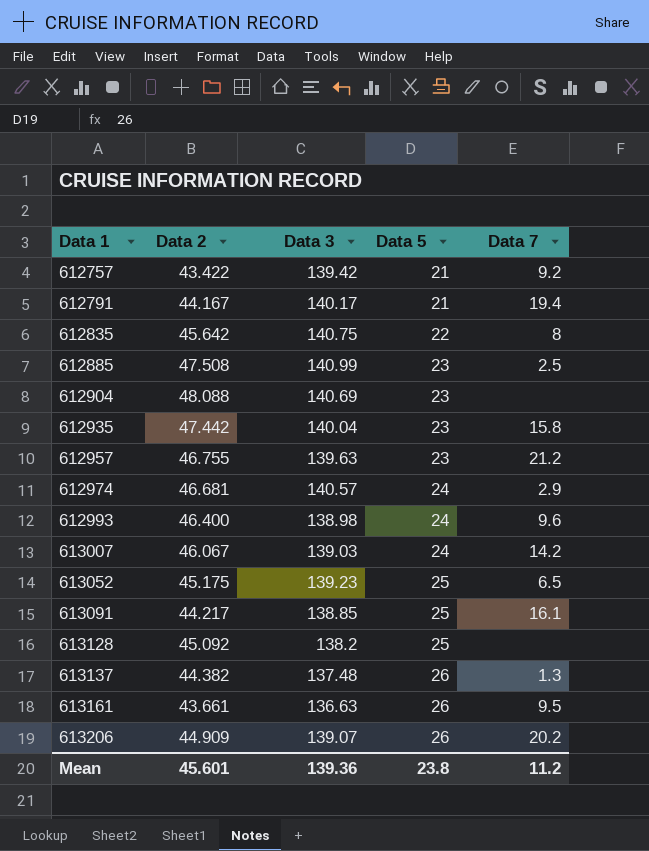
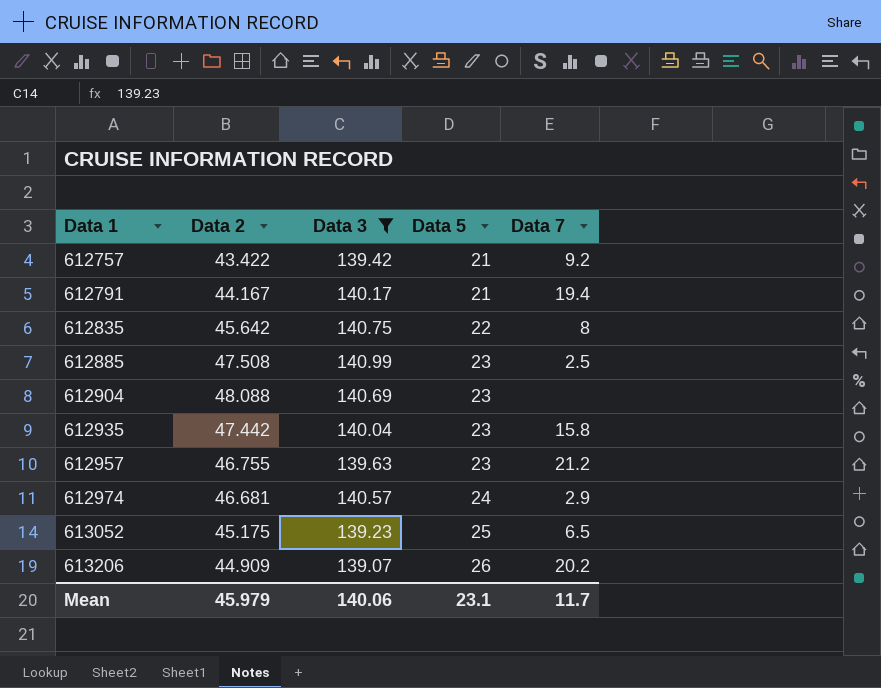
filter: none -> Data 3 >= 139.07
Mean | Data 2: 45.601 -> 45.979
Mean | Data 3: 139.36 -> 140.06
Mean | Data 5: 23.8 -> 23.1
Mean | Data 7: 11.2 -> 11.7

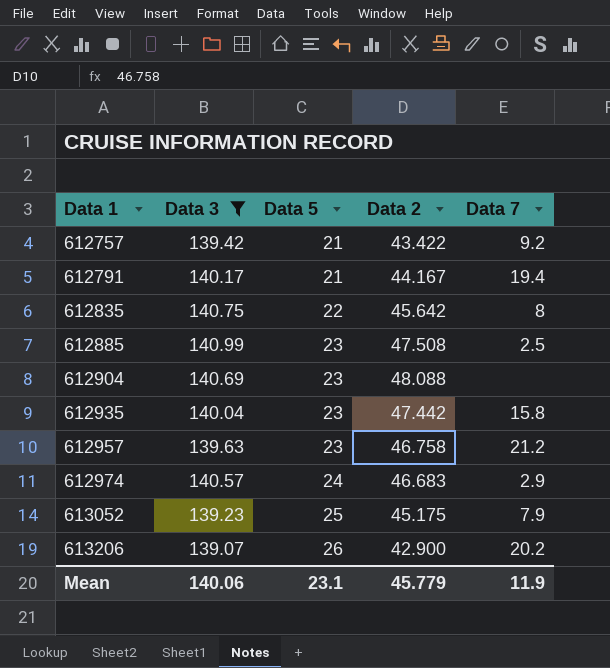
column Data 2 | position: 2 -> 4
612957 | Data 2: 46.755 -> 46.758
612974 | Data 2: 46.681 -> 46.683
613052 | Data 7: 6.5 -> 7.9
613206 | Data 2: 44.909 -> 42.900
Mean | Data 2: 45.979 -> 45.779
Mean | Data 7: 11.7 -> 11.9

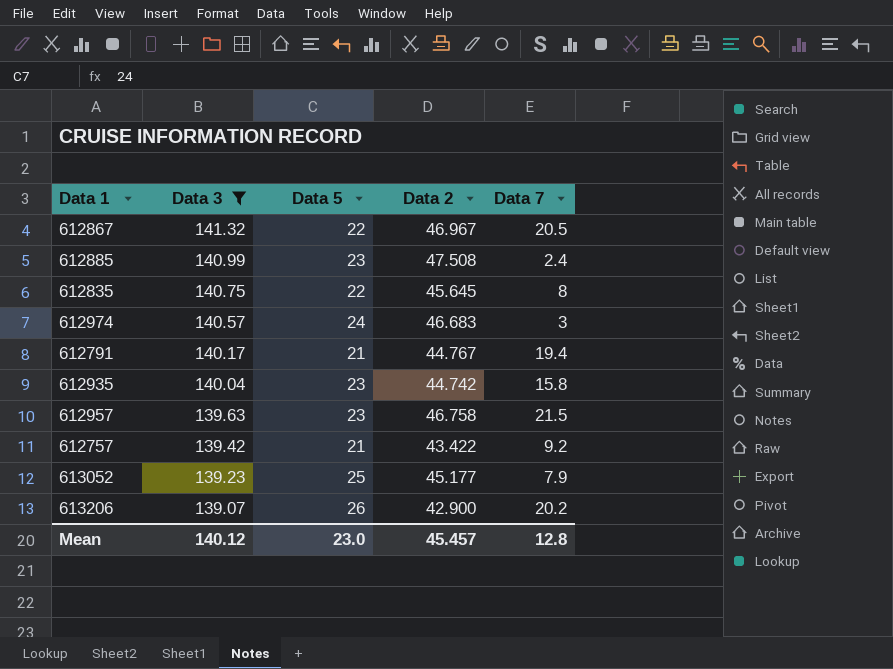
row order: Data 1 ascending -> Data 3 descending
row 612904: 140.69 | 23 | 48.088 | none -> none
row 612867: none -> 141.32 | 22 | 46.967 | 20.5
612885 | Data 7: 2.5 -> 2.4
612835 | Data 2: 45.642 -> 45.645
612974 | Data 7: 2.9 -> 3
612791 | Data 2: 44.167 -> 44.767
612935 | Data 2: 47.442 -> 44.742
612957 | Data 7: 21.2 -> 21.5
613052 | Data 2: 45.175 -> 45.177
Mean | Data 3: 140.06 -> 140.12
Mean | Data 5: 23.1 -> 23.0
Mean | Data 2: 45.779 -> 45.457
Mean | Data 7: 11.9 -> 12.8

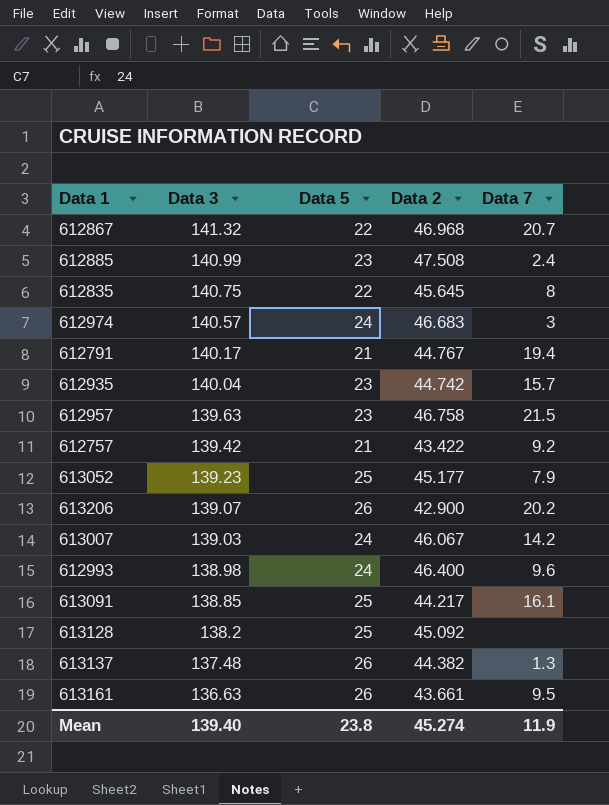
filter: Data 3 >= 139.07 -> none
612867 | Data 2: 46.967 -> 46.968
612867 | Data 7: 20.5 -> 20.7
612935 | Data 7: 15.8 -> 15.7
Mean | Data 3: 140.12 -> 139.40
Mean | Data 5: 23.0 -> 23.8
Mean | Data 2: 45.457 -> 45.274
Mean | Data 7: 12.8 -> 11.9

